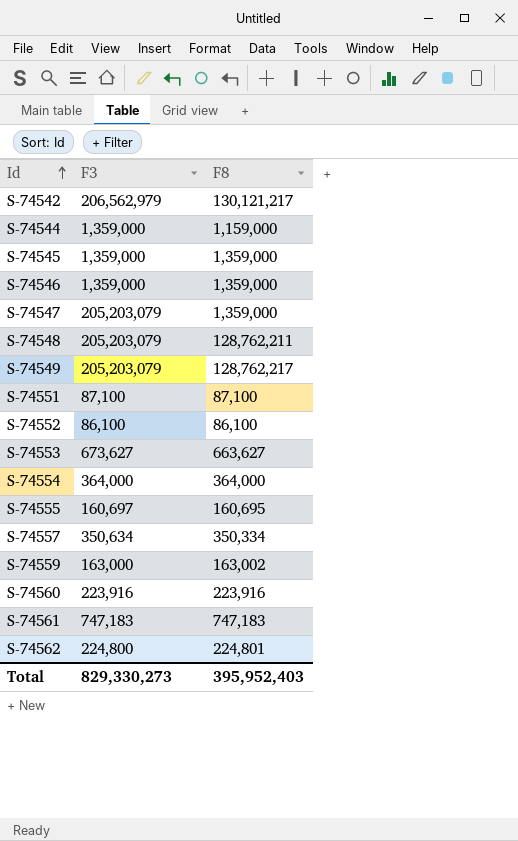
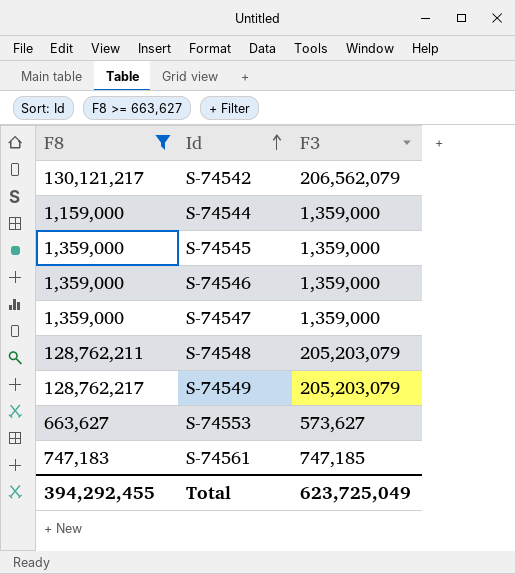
filter: none -> F8 >= 663,627
column F8 | position: 3 -> 1
S-74542 | F3: 206,562,979 -> 206,562,079
S-74547 | F3: 205,203,079 -> 1,359,000
S-74553 | F3: 673,627 -> 573,627
S-74561 | F3: 747,183 -> 747,185
Total | F8: 395,952,403 -> 394,292,455
Total | F3: 829,330,273 -> 623,725,049

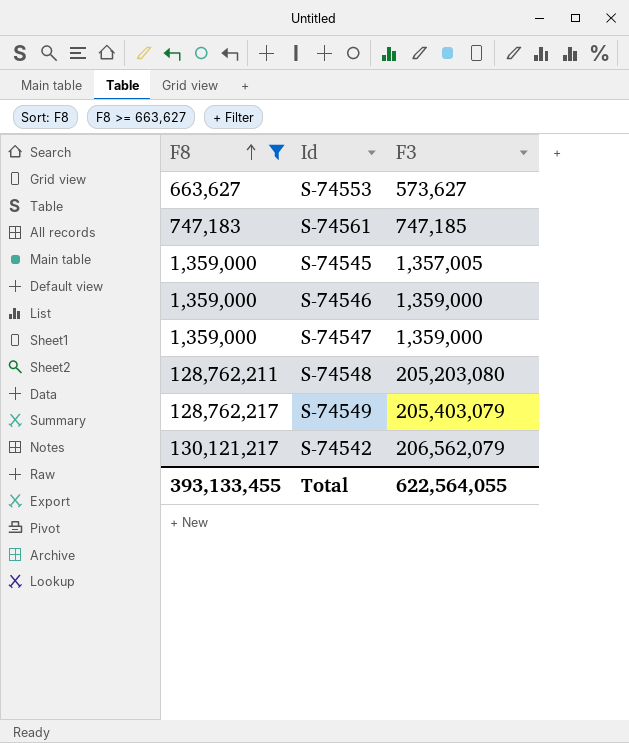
row order: Id ascending -> F8 ascending
row S-74544: 1,159,000 | 1,359,000 -> none
S-74545 | F3: 1,359,000 -> 1,357,005
S-74548 | F3: 205,203,079 -> 205,203,080
S-74549 | F3: 205,203,079 -> 205,403,079
Total | F8: 394,292,455 -> 393,133,455
Total | F3: 623,725,049 -> 622,564,055

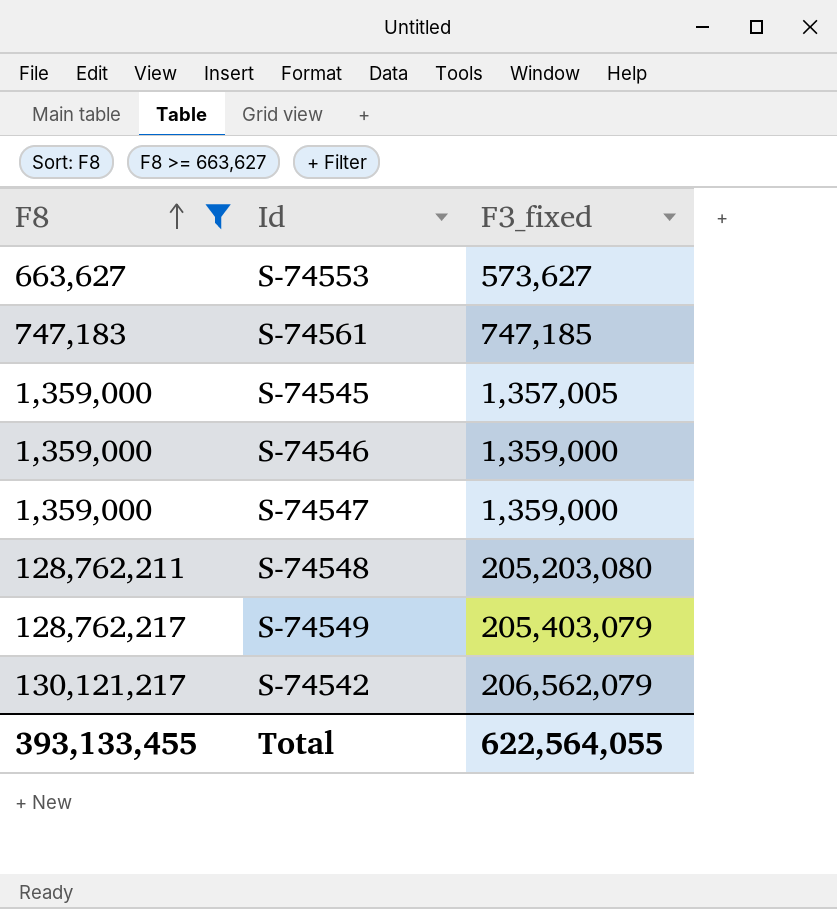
column name: F3 -> F3_fixed

